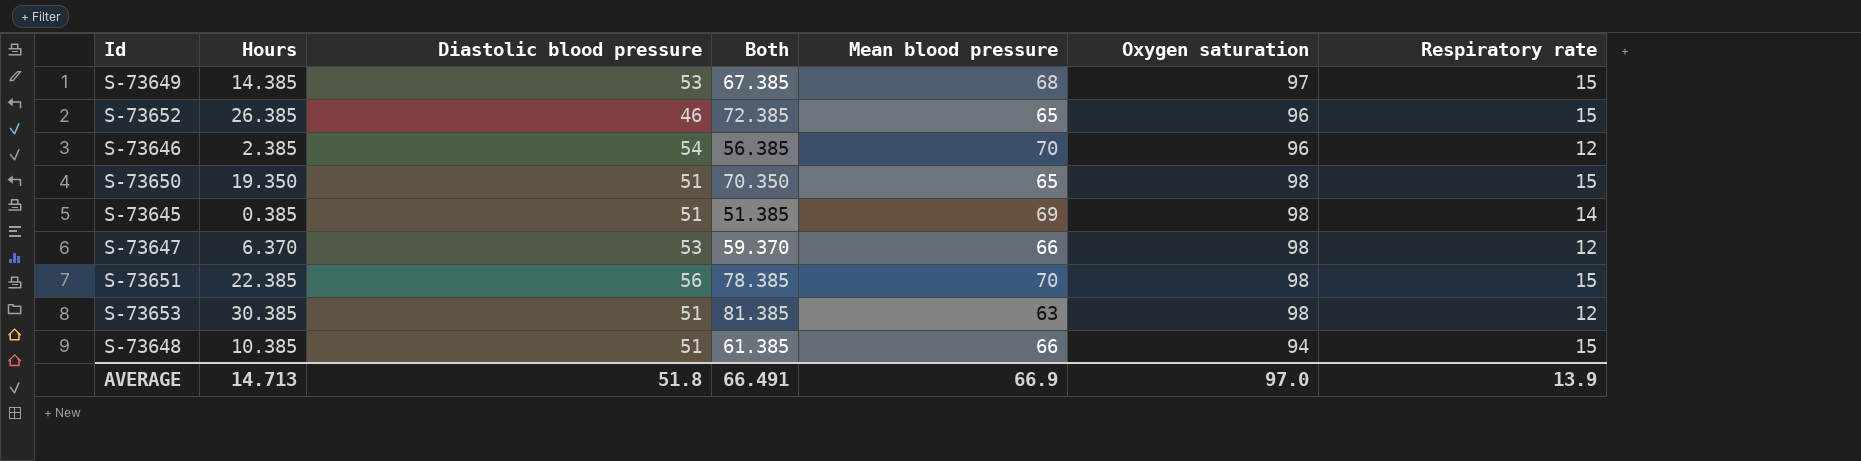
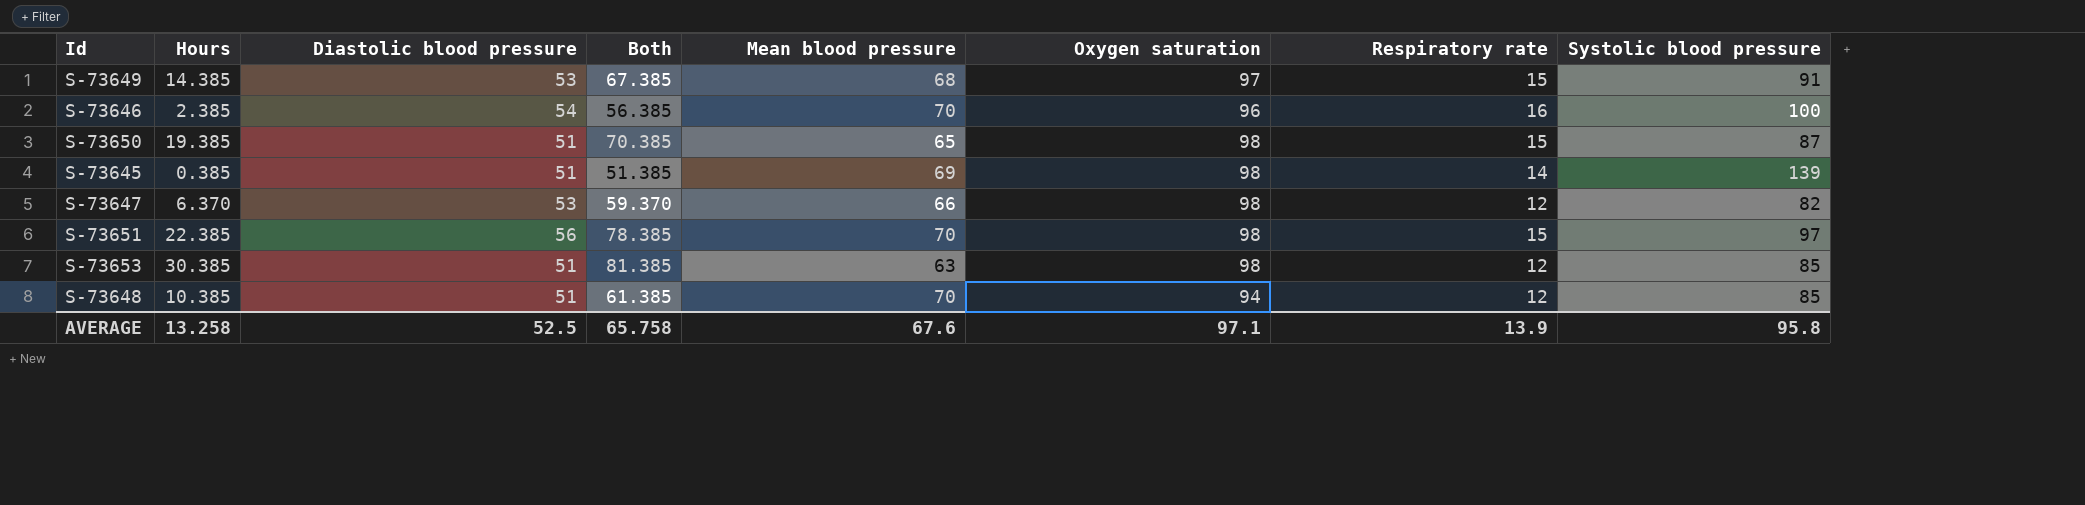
column Systolic blood pressure | position: none -> 8
row S-73652: 26.385 | 46 | 72.385 | 65 | 96 | 15 -> none
S-73646 | Respiratory rate: 12 -> 16
S-73650 | Hours: 19.350 -> 19.385
S-73650 | Both: 70.350 -> 70.385
S-73648 | Mean blood pressure: 66 -> 70
S-73648 | Respiratory rate: 15 -> 12
AVERAGE | Hours: 14.713 -> 13.258
AVERAGE | Diastolic blood pressure: 51.8 -> 52.5
AVERAGE | Both: 66.491 -> 65.758
AVERAGE | Mean blood pressure: 66.9 -> 67.6
AVERAGE | Oxygen saturation: 97.0 -> 97.1

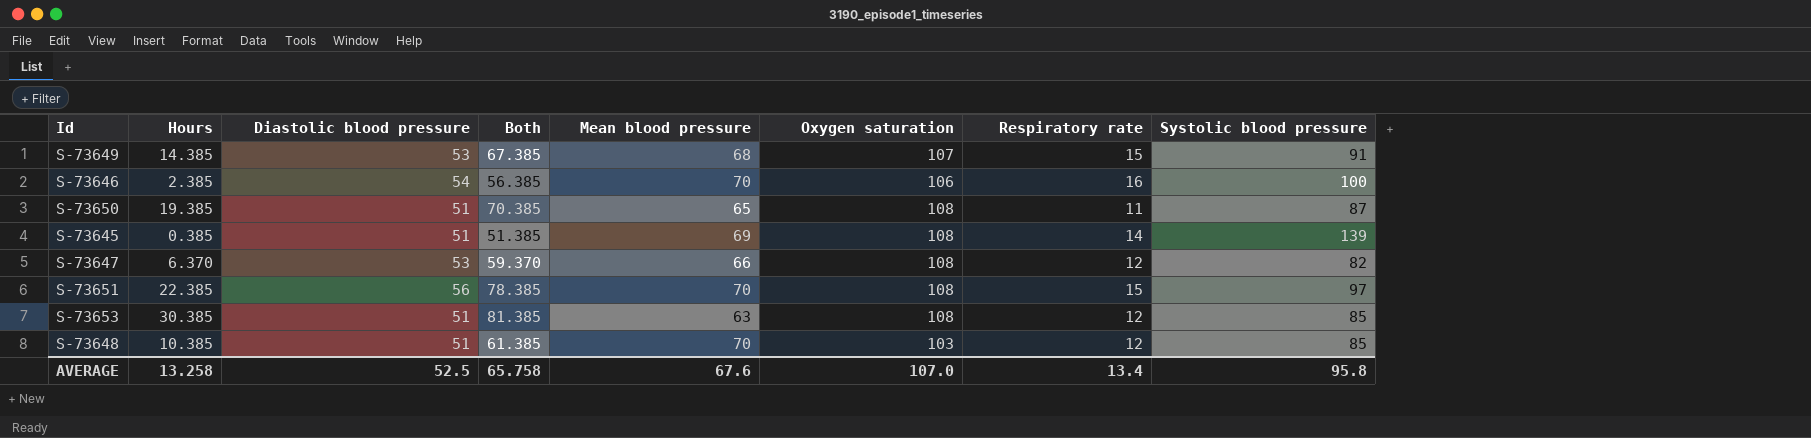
S-73649 | Oxygen saturation: 97 -> 107
S-73646 | Oxygen saturation: 96 -> 106
S-73650 | Oxygen saturation: 98 -> 108
S-73650 | Respiratory rate: 15 -> 11
S-73645 | Oxygen saturation: 98 -> 108
S-73647 | Oxygen saturation: 98 -> 108
S-73651 | Oxygen saturation: 98 -> 108
S-73653 | Oxygen saturation: 98 -> 108
S-73648 | Oxygen saturation: 94 -> 103
AVERAGE | Oxygen saturation: 97.1 -> 107.0
AVERAGE | Respiratory rate: 13.9 -> 13.4

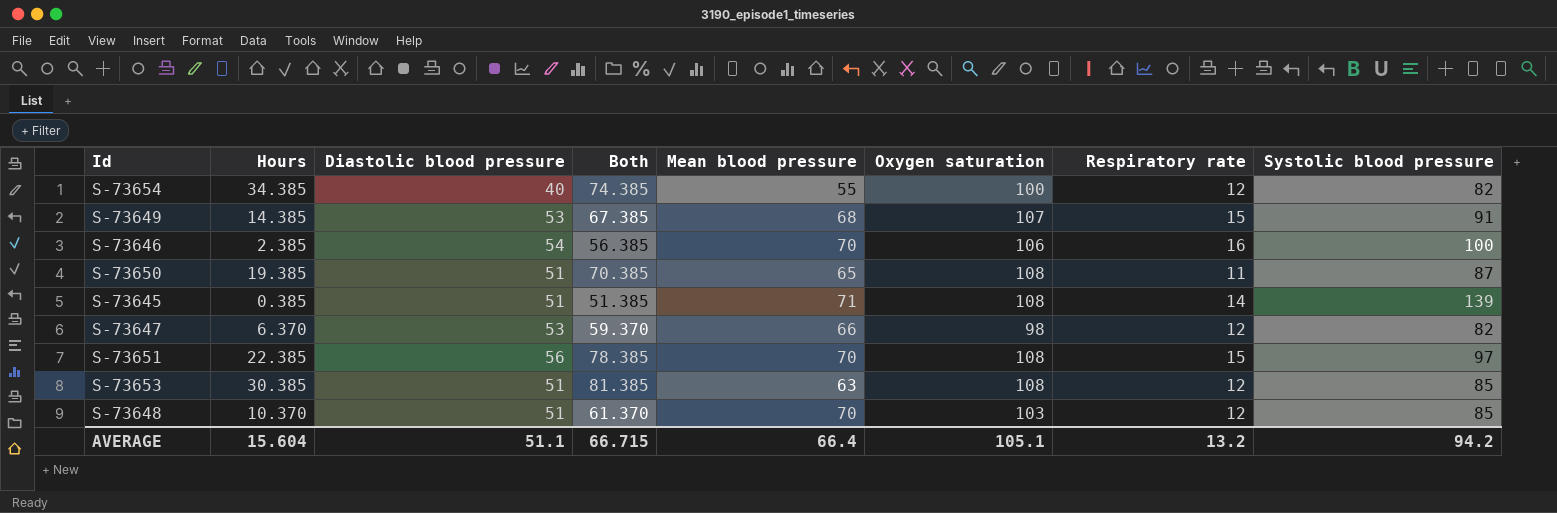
row S-73654: none -> 34.385 | 40 | 74.385 | 55 | 100 | 12 | 82
S-73645 | Mean blood pressure: 69 -> 71
S-73647 | Oxygen saturation: 108 -> 98
S-73648 | Hours: 10.385 -> 10.370
S-73648 | Both: 61.385 -> 61.370
AVERAGE | Hours: 13.258 -> 15.604
AVERAGE | Diastolic blood pressure: 52.5 -> 51.1
AVERAGE | Both: 65.758 -> 66.715
AVERAGE | Mean blood pressure: 67.6 -> 66.4
AVERAGE | Oxygen saturation: 107.0 -> 105.1
AVERAGE | Respiratory rate: 13.4 -> 13.2
AVERAGE | Systolic blood pressure: 95.8 -> 94.2

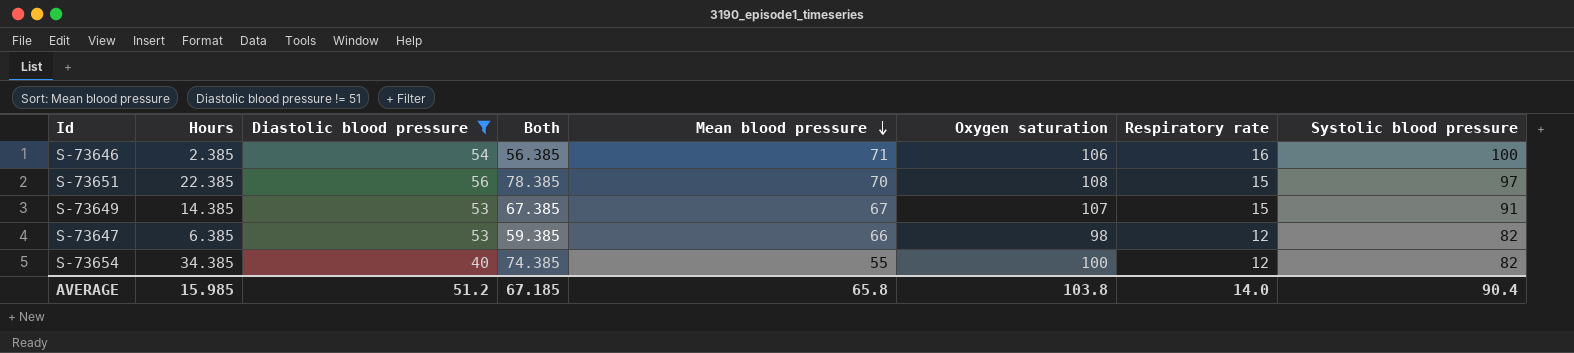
filter: none -> Diastolic blood pressure != 51
row order: none -> Mean blood pressure descending
S-73646 | Mean blood pressure: 70 -> 71
S-73649 | Mean blood pressure: 68 -> 67
S-73647 | Hours: 6.370 -> 6.385
S-73647 | Both: 59.370 -> 59.385
AVERAGE | Hours: 15.604 -> 15.985
AVERAGE | Diastolic blood pressure: 51.1 -> 51.2
AVERAGE | Both: 66.715 -> 67.185
AVERAGE | Mean blood pressure: 66.4 -> 65.8
AVERAGE | Oxygen saturation: 105.1 -> 103.8
AVERAGE | Respiratory rate: 13.2 -> 14.0
AVERAGE | Systolic blood pressure: 94.2 -> 90.4

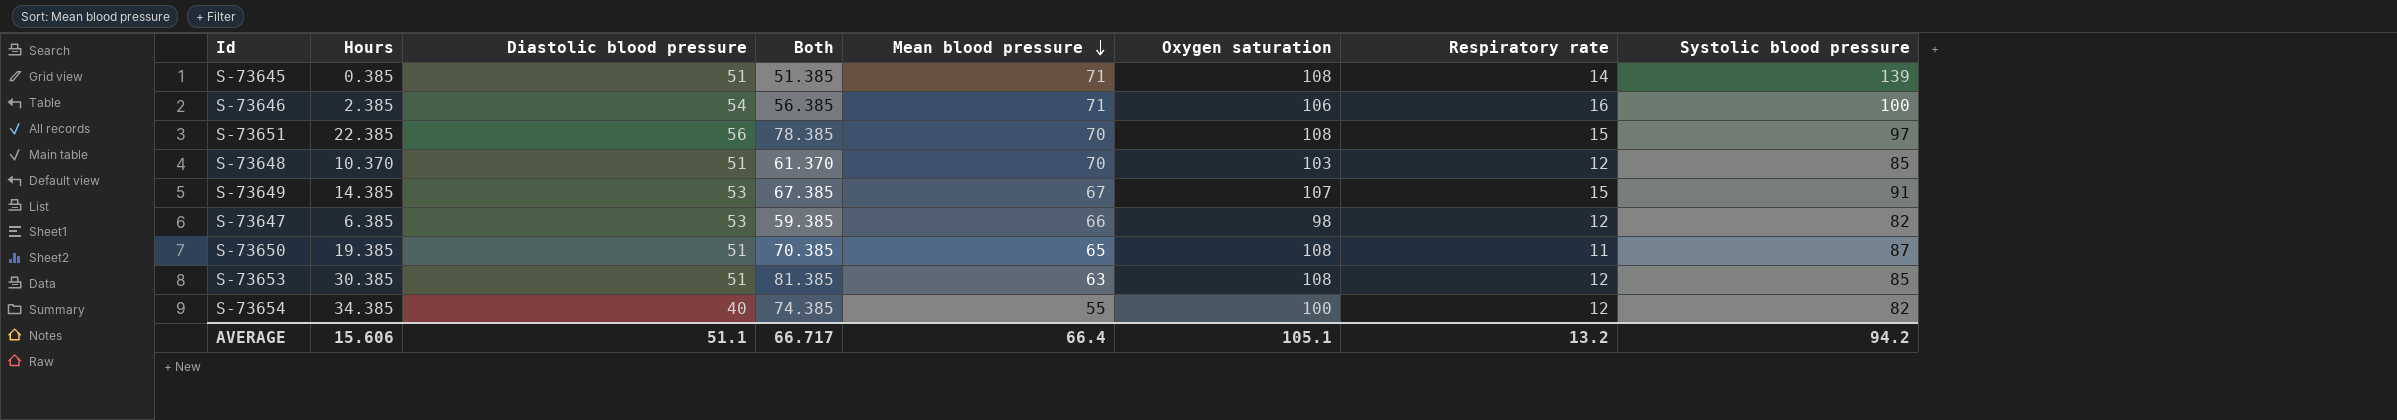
filter: Diastolic blood pressure != 51 -> none
AVERAGE | Hours: 15.985 -> 15.606
AVERAGE | Diastolic blood pressure: 51.2 -> 51.1
AVERAGE | Both: 67.185 -> 66.717
AVERAGE | Mean blood pressure: 65.8 -> 66.4
AVERAGE | Oxygen saturation: 103.8 -> 105.1
AVERAGE | Respiratory rate: 14.0 -> 13.2
AVERAGE | Systolic blood pressure: 90.4 -> 94.2

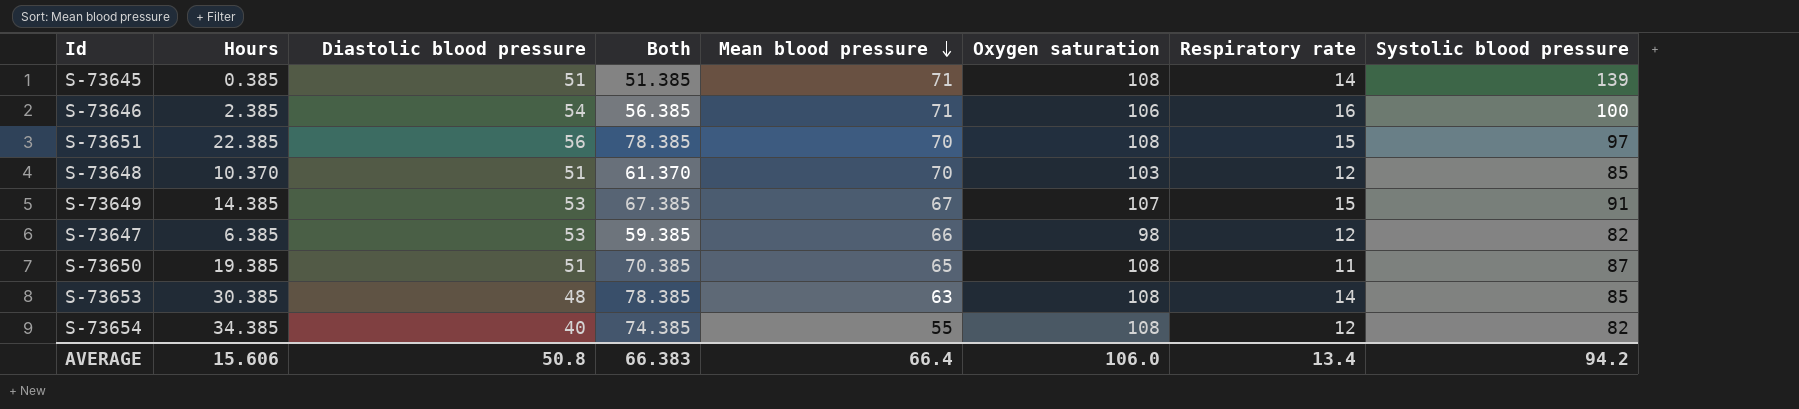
S-73653 | Diastolic blood pressure: 51 -> 48
S-73653 | Both: 81.385 -> 78.385
S-73653 | Respiratory rate: 12 -> 14
S-73654 | Oxygen saturation: 100 -> 108
AVERAGE | Diastolic blood pressure: 51.1 -> 50.8
AVERAGE | Both: 66.717 -> 66.383
AVERAGE | Oxygen saturation: 105.1 -> 106.0
AVERAGE | Respiratory rate: 13.2 -> 13.4

